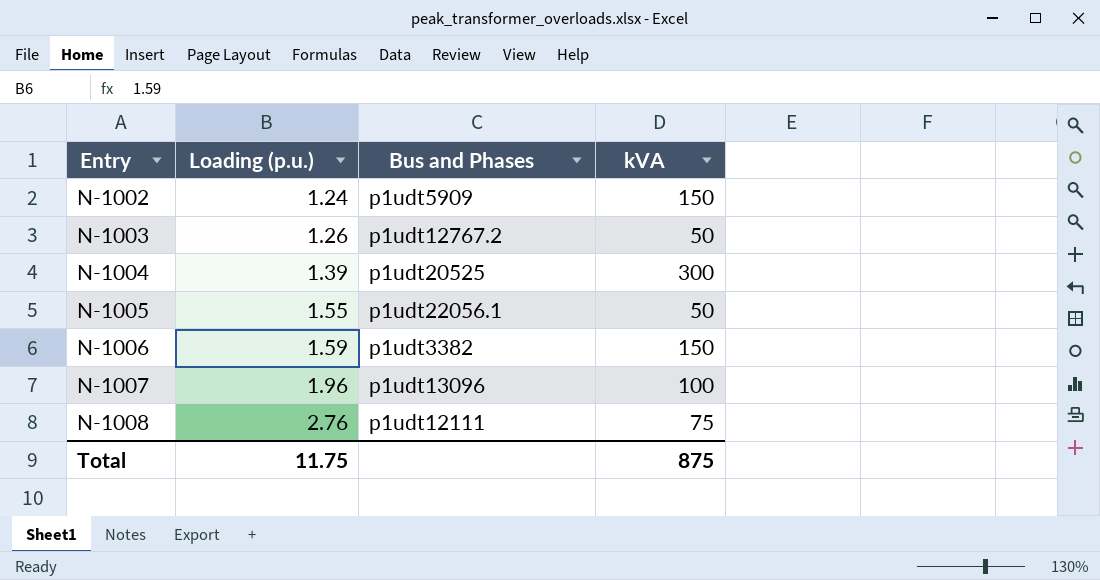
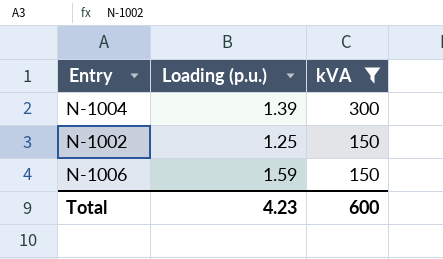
filter: none -> kVA >= 150
row order: Entry ascending -> kVA descending
column Bus and Phases | position: 3 -> none
N-1002 | Loading (p.u.): 1.24 -> 1.25
Total | Loading (p.u.): 11.75 -> 4.23
Total | kVA: 875 -> 600

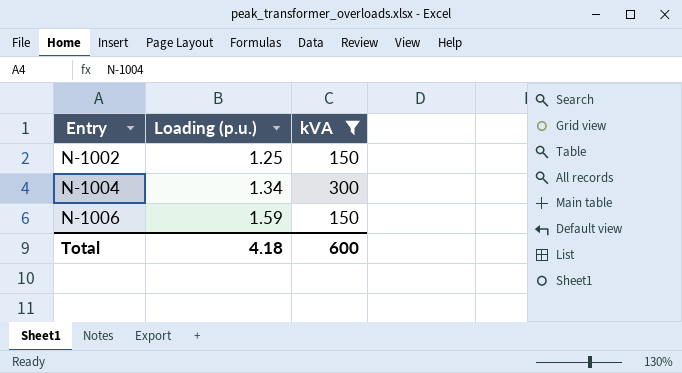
row order: kVA descending -> Entry ascending
N-1004 | Loading (p.u.): 1.39 -> 1.34
Total | Loading (p.u.): 4.23 -> 4.18

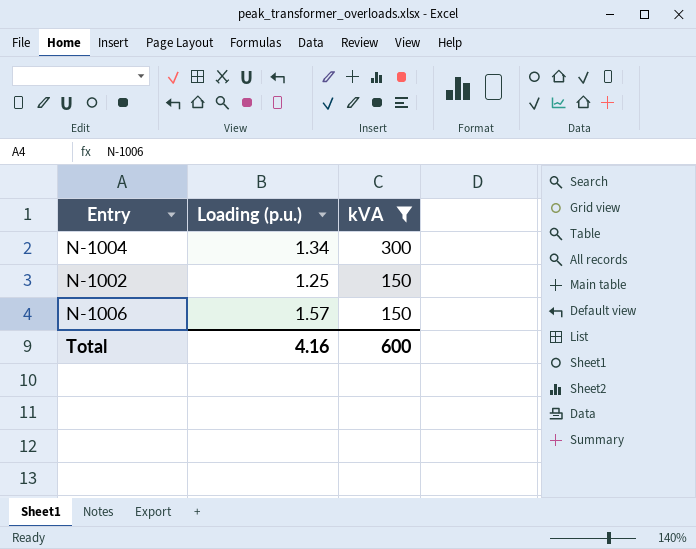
row order: Entry ascending -> kVA descending
N-1006 | Loading (p.u.): 1.59 -> 1.57
Total | Loading (p.u.): 4.18 -> 4.16

